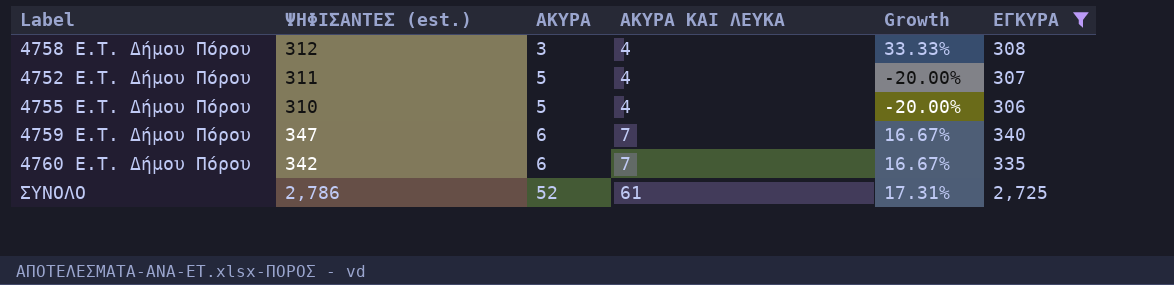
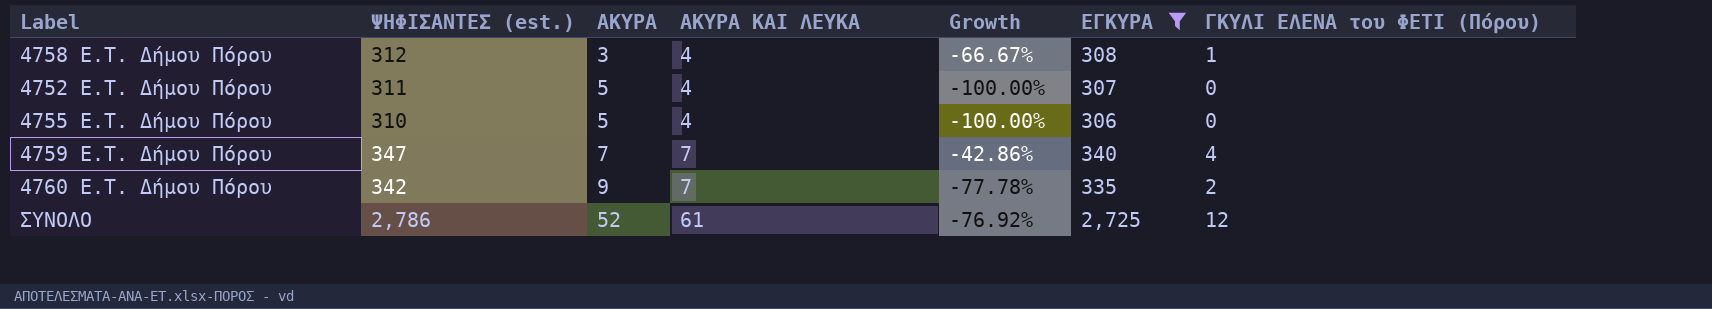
column Growth | formula: ([ΑΚΥΡΑ ΚΑΙ ΛΕΥΚΑ] - [ΑΚΥΡΑ]) / [ΑΚΥΡΑ] -> ([ΓΚΥΛΙ ΕΛΕΝΑ του ΦΕΤΙ (Πόρου)] - [ΑΚΥΡΑ]) / [ΑΚΥΡΑ]
column ΓΚΥΛΙ ΕΛΕΝΑ του ΦΕΤΙ (Πόρου) | position: none -> 7
4759 E.T. Δήμου Πόρου | ΑΚΥΡΑ: 6 -> 7
4760 E.T. Δήμου Πόρου | ΑΚΥΡΑ: 6 -> 9

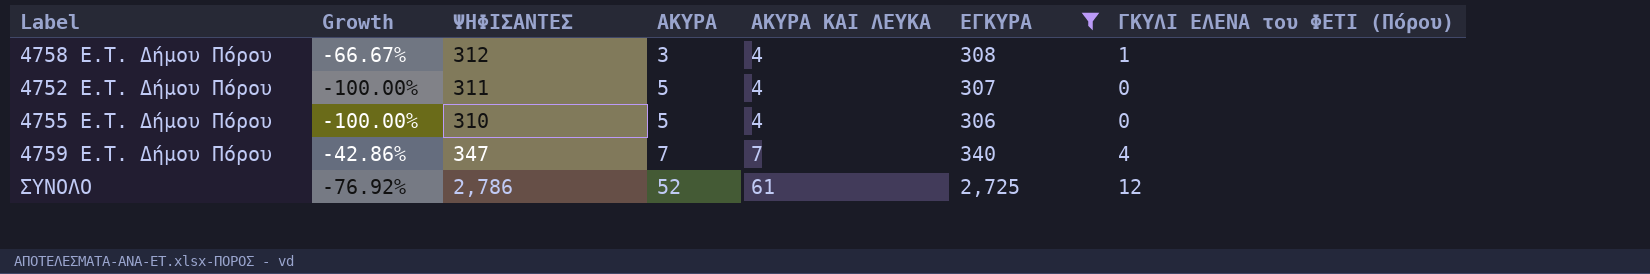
column Growth | position: 5 -> 2
column name: ΨΗΦΙΣΑΝΤΕΣ (est.) -> ΨΗΦΙΣΑΝΤΕΣ
row 4760 E.T. Δήμου Πόρου: 342 | 9 | 7 | -77.78% | 335 | 2 -> none

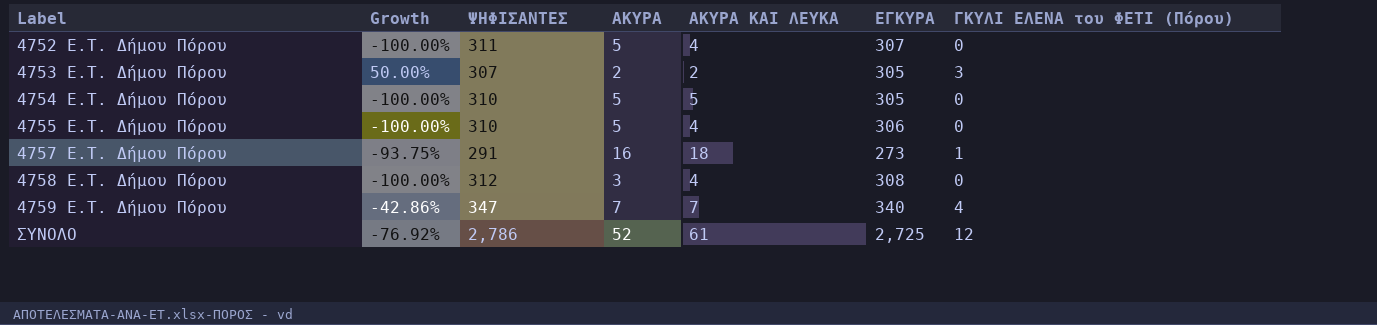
filter: ΕΓΚΥΡΑ >= 306 -> none
row order: ΑΚΥΡΑ ascending -> Label ascending
4758 E.T. Δήμου Πόρου | Growth: -66.67% -> -100.00%
4758 E.T. Δήμου Πόρου | ΓΚΥΛΙ ΕΛΕΝΑ του ΦΕΤΙ (Πόρου): 1 -> 0

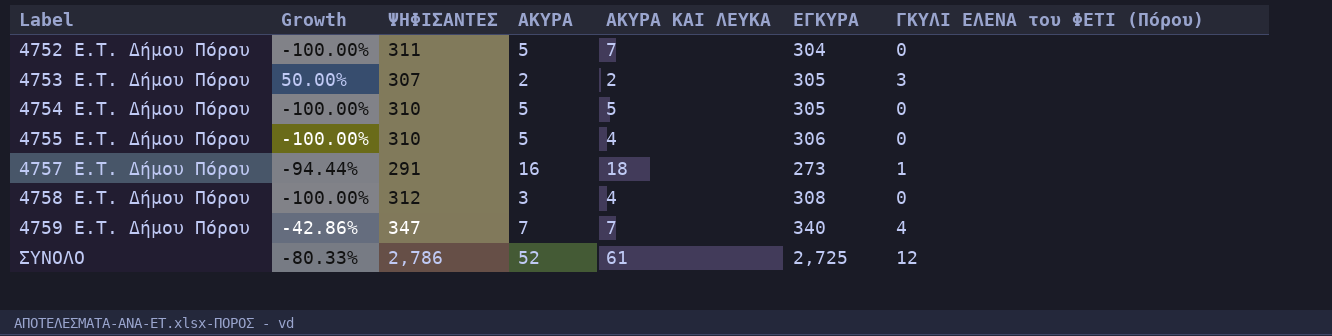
column Growth | formula: ([ΓΚΥΛΙ ΕΛΕΝΑ του ΦΕΤΙ (Πόρου)] - [ΑΚΥΡΑ]) / [ΑΚΥΡΑ] -> ([ΓΚΥΛΙ ΕΛΕΝΑ του ΦΕΤΙ (Πόρου)] - [ΑΚΥΡΑ ΚΑΙ ΛΕΥΚΑ]) / [ΑΚΥΡΑ ΚΑΙ ΛΕΥΚΑ]
4752 E.T. Δήμου Πόρου | ΑΚΥΡΑ ΚΑΙ ΛΕΥΚΑ: 4 -> 7
4752 E.T. Δήμου Πόρου | ΕΓΚΥΡΑ: 307 -> 304

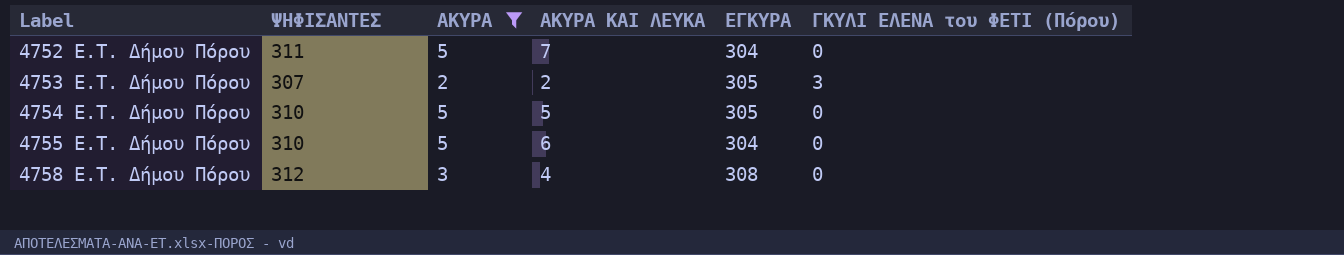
filter: none -> ΑΚΥΡΑ <= 5
column Growth | formula: ([ΓΚΥΛΙ ΕΛΕΝΑ του ΦΕΤΙ (Πόρου)] - [ΑΚΥΡΑ ΚΑΙ ΛΕΥΚΑ]) / [ΑΚΥΡΑ ΚΑΙ ΛΕΥΚΑ] -> none
4755 E.T. Δήμου Πόρου | ΑΚΥΡΑ ΚΑΙ ΛΕΥΚΑ: 4 -> 6
4755 E.T. Δήμου Πόρου | ΕΓΚΥΡΑ: 306 -> 304

